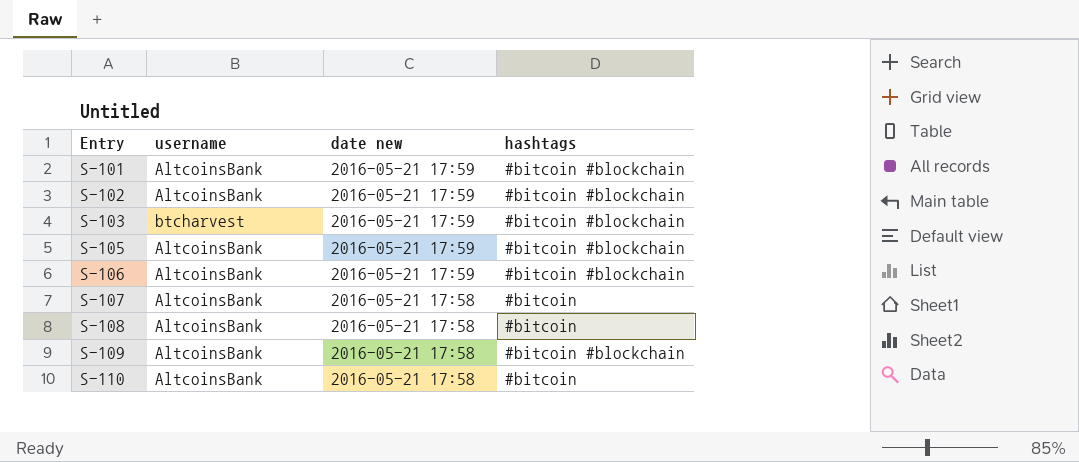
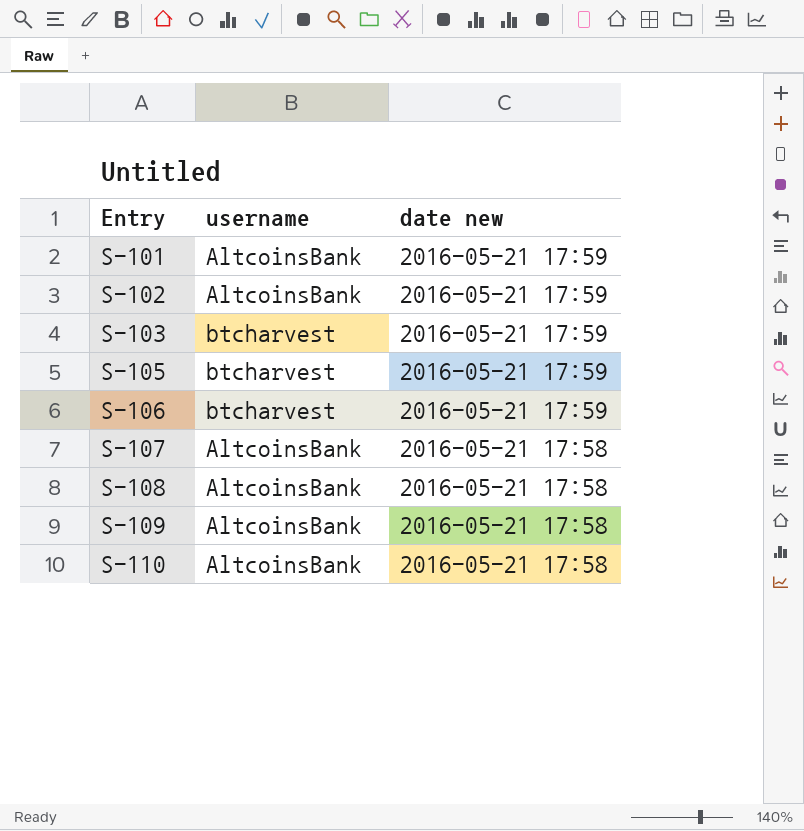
column hashtags | position: 4 -> none
S-105 | username: AltcoinsBank -> btcharvest
S-106 | username: AltcoinsBank -> btcharvest

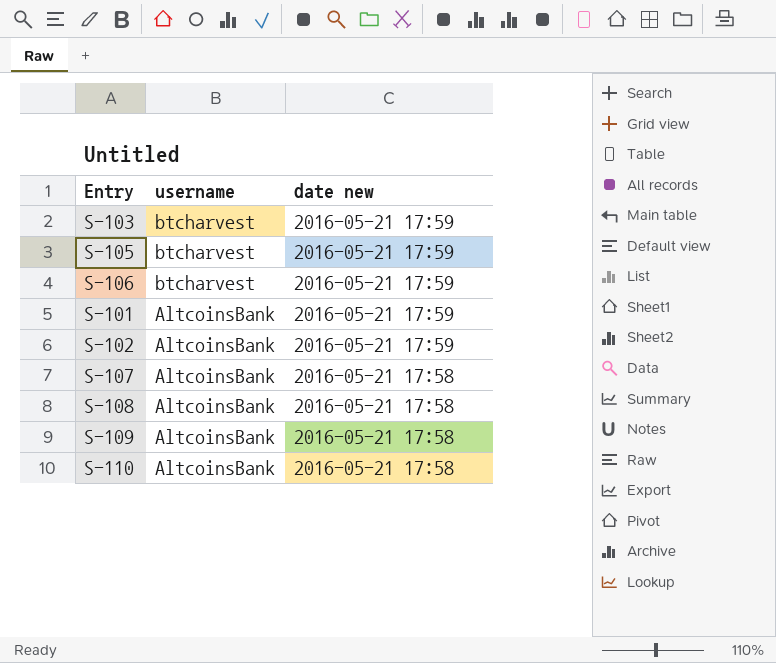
row order: Entry ascending -> username descending

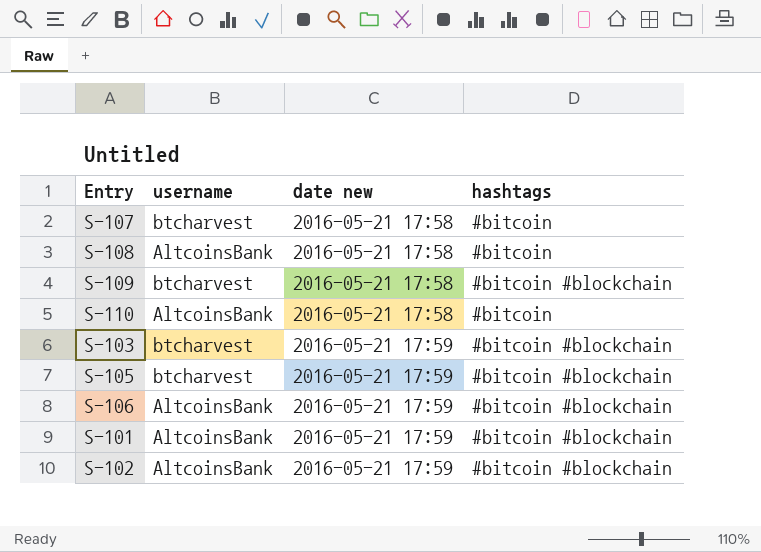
row order: username descending -> date new ascending
column hashtags | position: none -> 4
S-107 | username: AltcoinsBank -> btcharvest
S-109 | username: AltcoinsBank -> btcharvest
S-106 | username: btcharvest -> AltcoinsBank

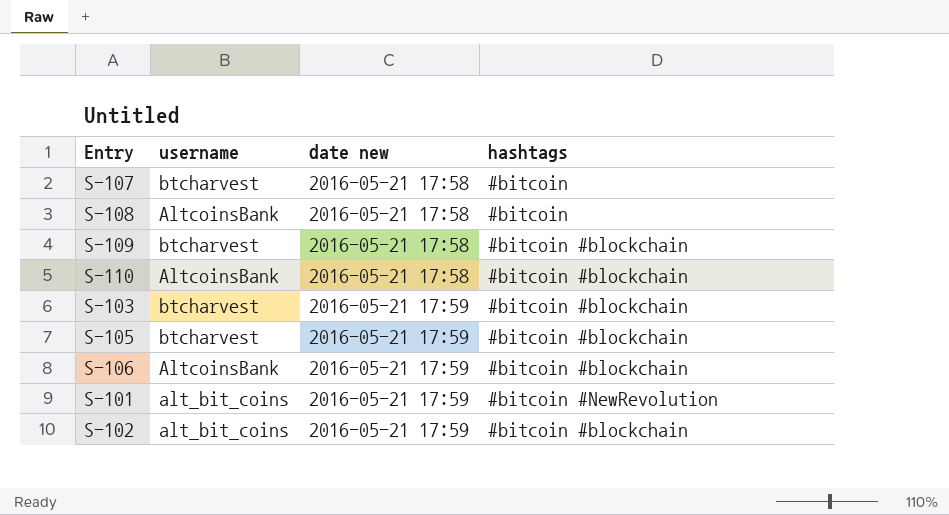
S-110 | hashtags: #bitcoin -> #bitcoin #blockchain
S-101 | username: AltcoinsBank -> alt_bit_coins
S-101 | hashtags: #bitcoin #blockchain -> #bitcoin #NewRevolution
S-102 | username: AltcoinsBank -> alt_bit_coins

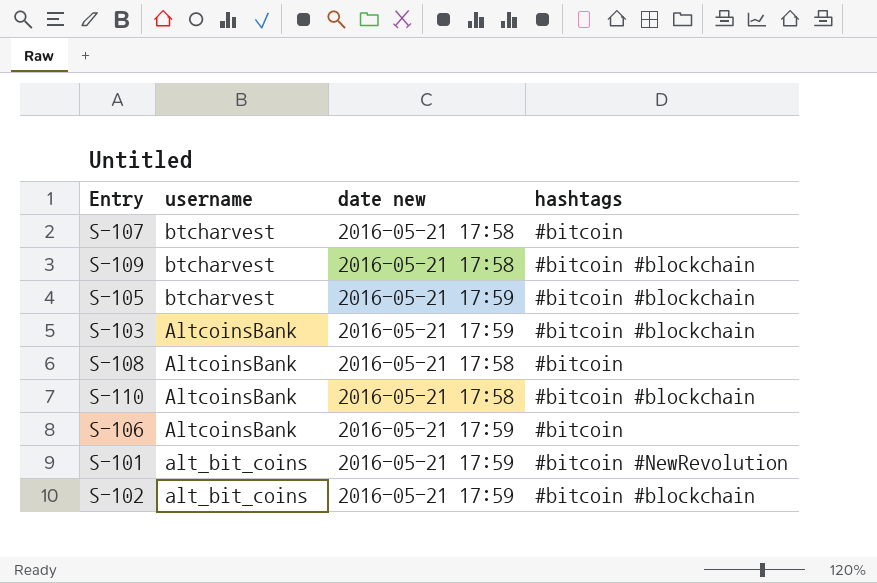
row order: date new ascending -> username descending
S-103 | username: btcharvest -> AltcoinsBank
S-106 | hashtags: #bitcoin #blockchain -> #bitcoin

